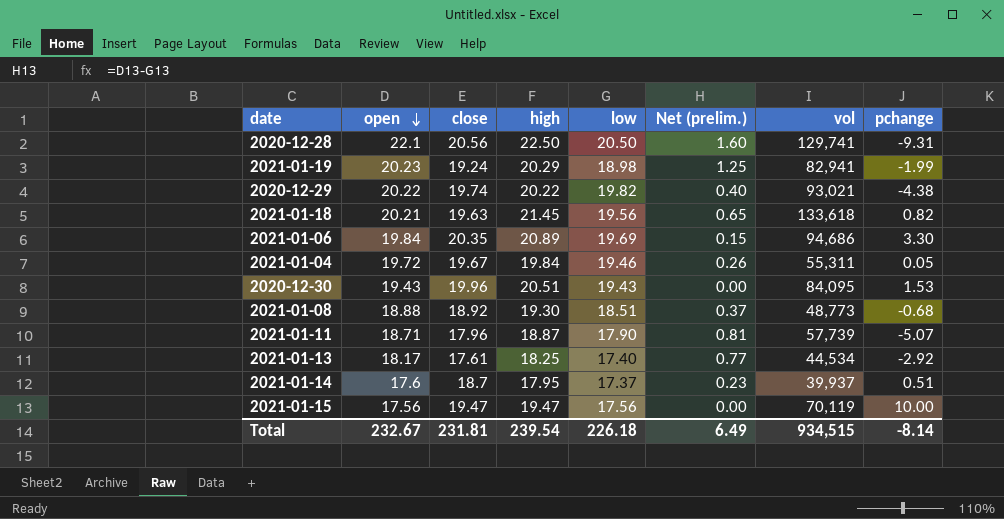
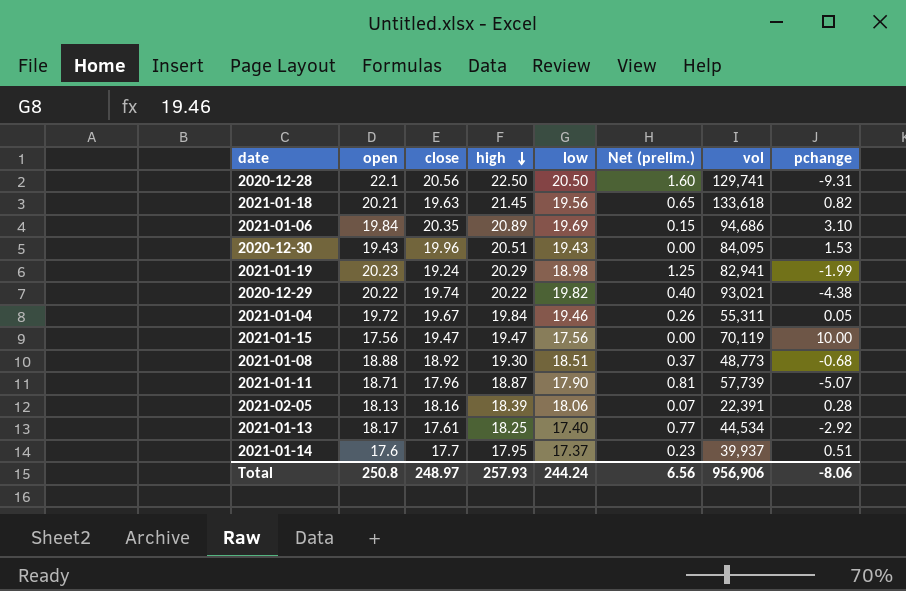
row order: open descending -> high descending
2021-01-06 | pchange: 3.30 -> 3.10
row 2021-02-05: none -> 18.13 | 18.16 | 18.39 | 18.06 | 0.07 | 22,391 | 0.28
2021-01-14 | close: 18.7 -> 17.7
Total | open: 232.67 -> 250.8
Total | close: 231.81 -> 248.97
Total | high: 239.54 -> 257.93
Total | low: 226.18 -> 244.24
Total | Net (prelim.): 6.49 -> 6.56
Total | vol: 934,515 -> 956,906
Total | pchange: -8.14 -> -8.06

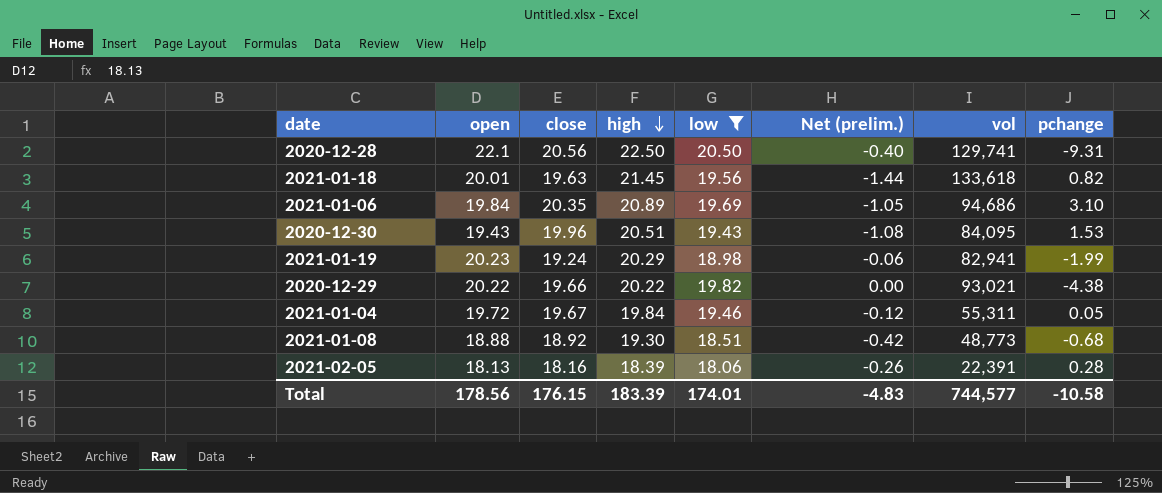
filter: none -> low >= 18.06
column Net (prelim.) | formula: [open] - [low] -> [open] - [high]
2021-01-18 | open: 20.21 -> 20.01
2020-12-29 | close: 19.74 -> 19.66
Total | open: 250.8 -> 178.56
Total | close: 248.97 -> 176.15
Total | high: 257.93 -> 183.39
Total | low: 244.24 -> 174.01
Total | Net (prelim.): 6.56 -> -4.83
Total | vol: 956,906 -> 744,577
Total | pchange: -8.06 -> -10.58

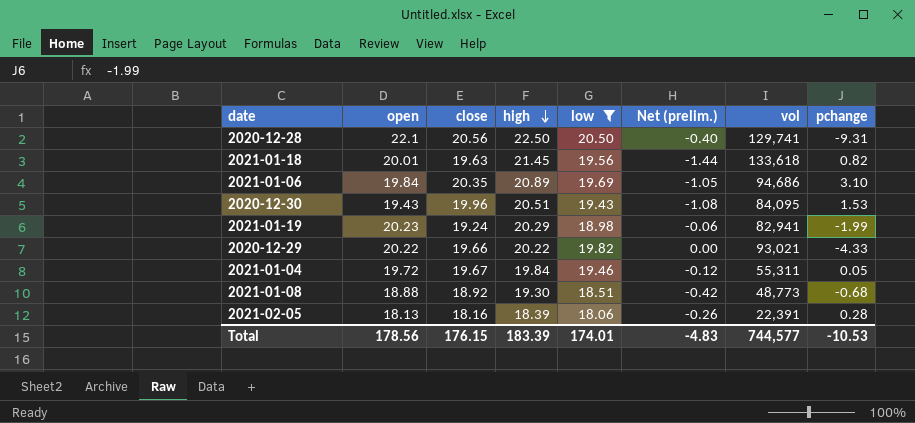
2020-12-29 | pchange: -4.38 -> -4.33
Total | pchange: -10.58 -> -10.53

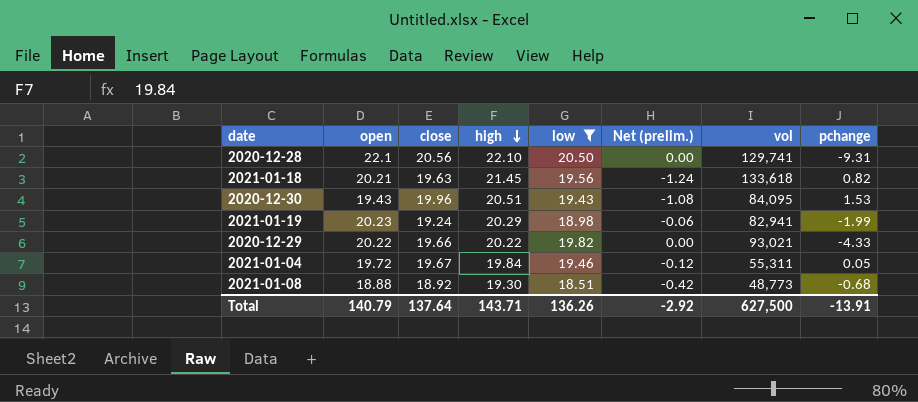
row 2021-01-06: 19.84 | 20.35 | 20.89 | 19.69 | -1.05 | 94,686 | 3.10 -> none
row 2021-02-05: 18.13 | 18.16 | 18.39 | 18.06 | -0.26 | 22,391 | 0.28 -> none
2020-12-28 | high: 22.50 -> 22.10
2020-12-28 | Net (prelim.): -0.40 -> 0.00
2021-01-18 | open: 20.01 -> 20.21
2021-01-18 | Net (prelim.): -1.44 -> -1.24
Total | open: 178.56 -> 140.79
Total | close: 176.15 -> 137.64
Total | high: 183.39 -> 143.71
Total | low: 174.01 -> 136.26
Total | Net (prelim.): -4.83 -> -2.92
Total | vol: 744,577 -> 627,500
Total | pchange: -10.53 -> -13.91

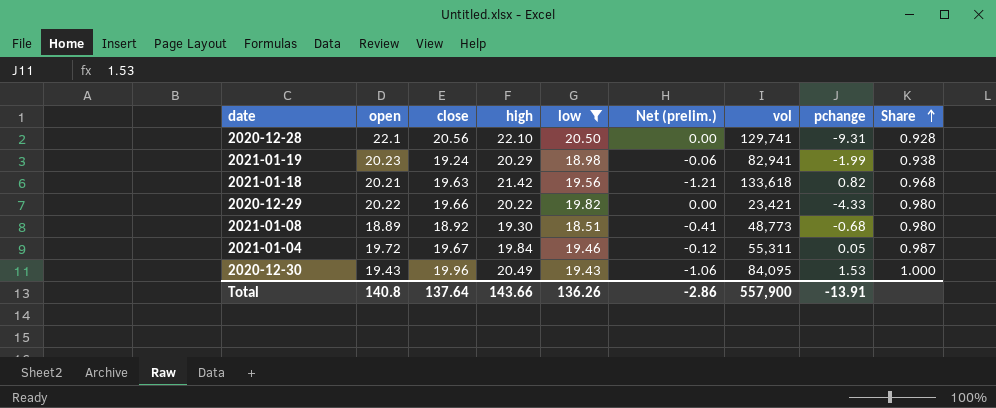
row order: high descending -> Share ascending
column Share | formula: none -> [low] / [open]
2021-01-18 | high: 21.45 -> 21.42
2021-01-18 | Net (prelim.): -1.24 -> -1.21
2020-12-29 | vol: 93,021 -> 23,421
2021-01-08 | open: 18.88 -> 18.89
2021-01-08 | Net (prelim.): -0.42 -> -0.41
2020-12-30 | high: 20.51 -> 20.49
2020-12-30 | Net (prelim.): -1.08 -> -1.06
Total | open: 140.79 -> 140.8
Total | high: 143.71 -> 143.66
Total | Net (prelim.): -2.92 -> -2.86
Total | vol: 627,500 -> 557,900

